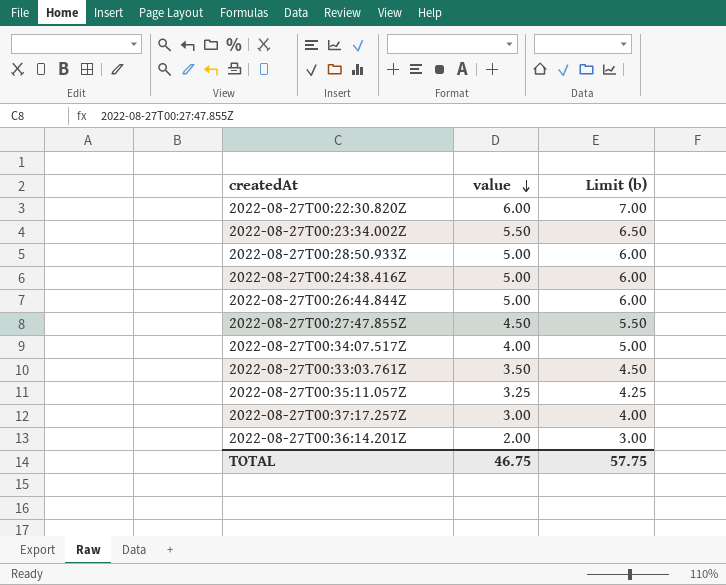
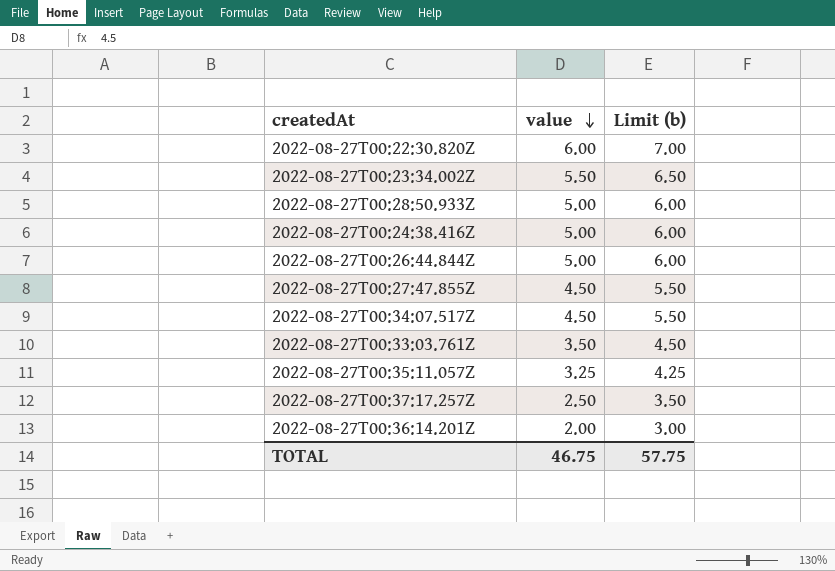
2022-08-27T00:34:07.517Z | value: 4.00 -> 4.50
2022-08-27T00:34:07.517Z | Limit (b): 5.00 -> 5.50
2022-08-27T00:37:17.257Z | value: 3.00 -> 2.50
2022-08-27T00:37:17.257Z | Limit (b): 4.00 -> 3.50

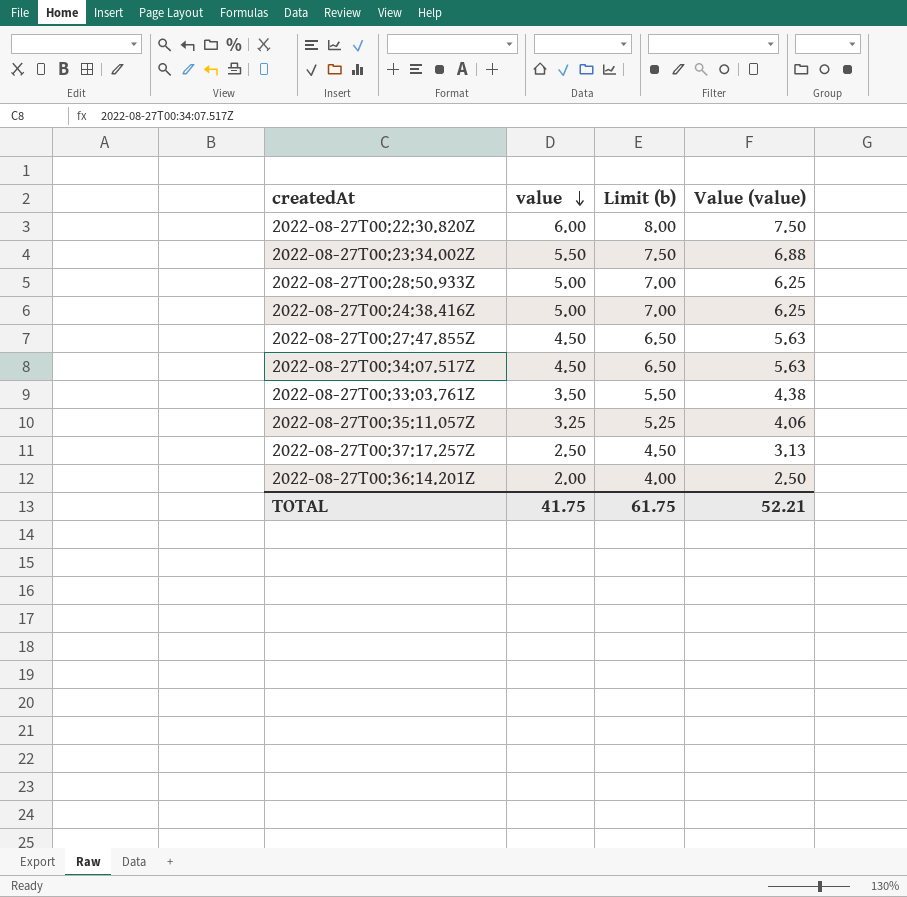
column Limit (b) | formula: [value] + 1 -> [value] + 2
column Value (value) | formula: none -> [value] * 1.25
row 2022-08-27T00:26:44.844Z: 5.00 | 6.00 -> none
TOTAL | value: 46.75 -> 41.75
TOTAL | Limit (b): 57.75 -> 61.75

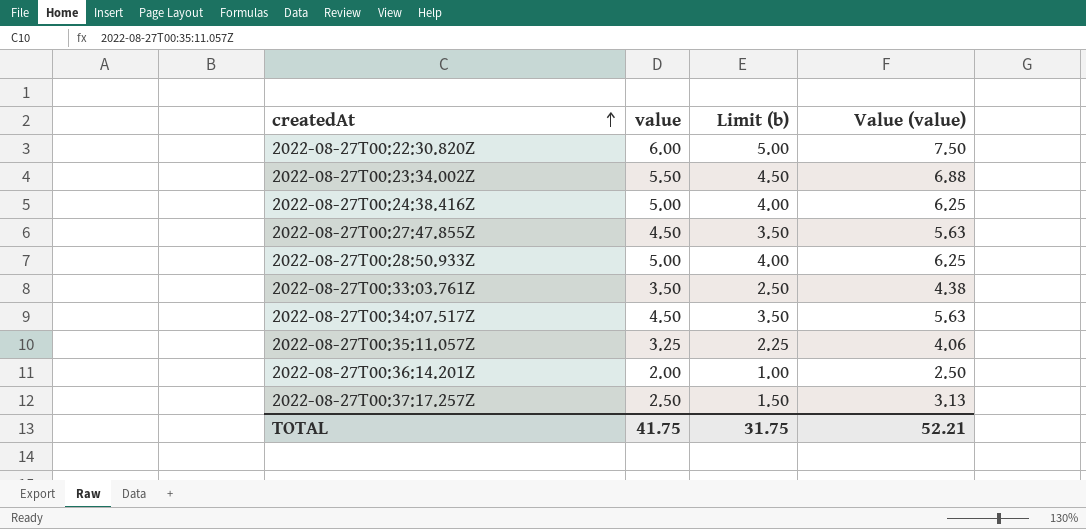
row order: value descending -> createdAt ascending
column Limit (b) | formula: [value] + 2 -> [value] - 1
TOTAL | Limit (b): 61.75 -> 31.75

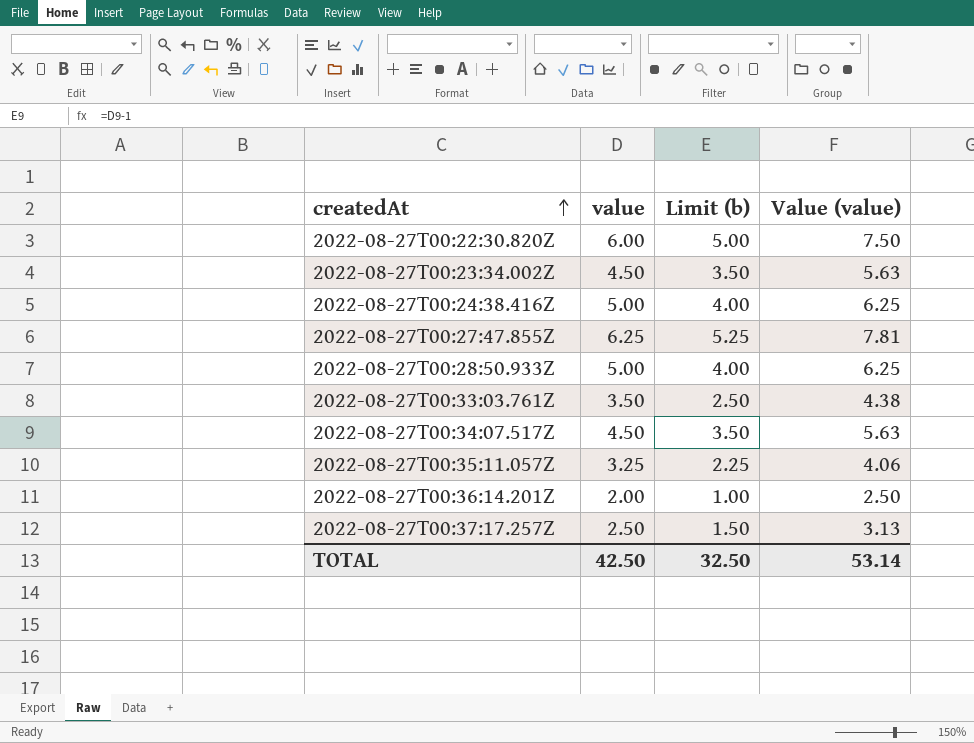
2022-08-27T00:23:34.002Z | value: 5.50 -> 4.50
2022-08-27T00:23:34.002Z | Limit (b): 4.50 -> 3.50
2022-08-27T00:23:34.002Z | Value (value): 6.88 -> 5.63
2022-08-27T00:27:47.855Z | value: 4.50 -> 6.25
2022-08-27T00:27:47.855Z | Limit (b): 3.50 -> 5.25
2022-08-27T00:27:47.855Z | Value (value): 5.63 -> 7.81
TOTAL | value: 41.75 -> 42.50
TOTAL | Limit (b): 31.75 -> 32.50
TOTAL | Value (value): 52.21 -> 53.14

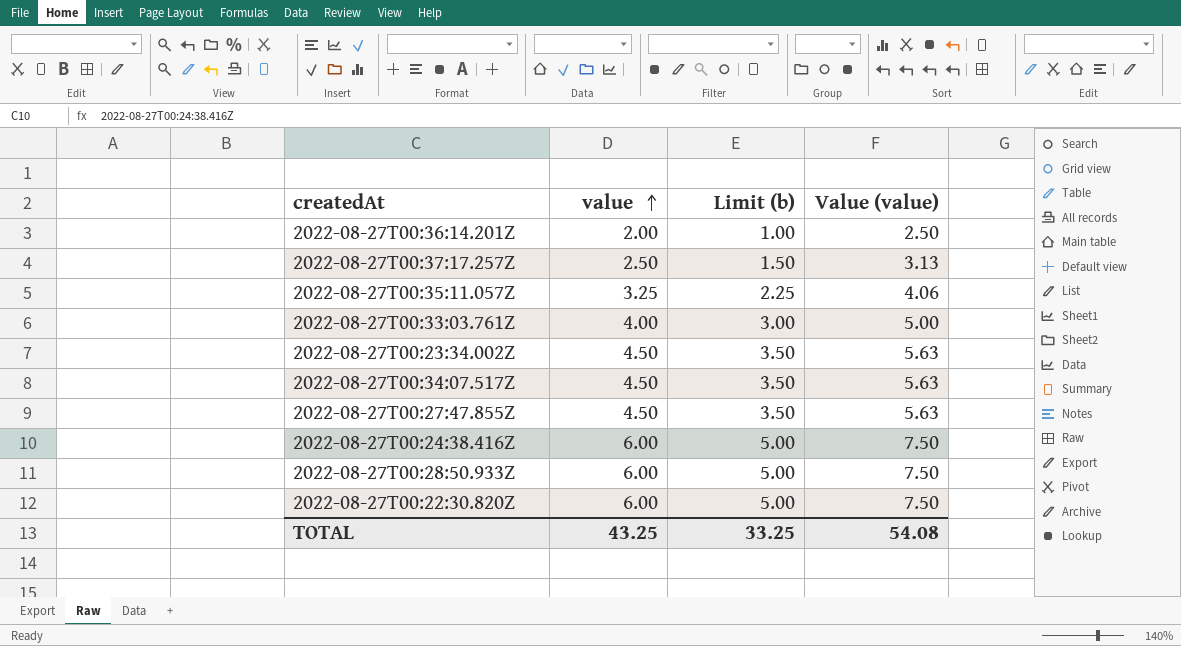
row order: createdAt ascending -> value ascending
2022-08-27T00:33:03.761Z | value: 3.50 -> 4.00
2022-08-27T00:33:03.761Z | Limit (b): 2.50 -> 3.00
2022-08-27T00:33:03.761Z | Value (value): 4.38 -> 5.00
2022-08-27T00:27:47.855Z | value: 6.25 -> 4.50
2022-08-27T00:27:47.855Z | Limit (b): 5.25 -> 3.50
2022-08-27T00:27:47.855Z | Value (value): 7.81 -> 5.63
2022-08-27T00:24:38.416Z | value: 5.00 -> 6.00
2022-08-27T00:24:38.416Z | Limit (b): 4.00 -> 5.00
2022-08-27T00:24:38.416Z | Value (value): 6.25 -> 7.50
2022-08-27T00:28:50.933Z | value: 5.00 -> 6.00
2022-08-27T00:28:50.933Z | Limit (b): 4.00 -> 5.00
2022-08-27T00:28:50.933Z | Value (value): 6.25 -> 7.50
TOTAL | value: 42.50 -> 43.25
TOTAL | Limit (b): 32.50 -> 33.25
TOTAL | Value (value): 53.14 -> 54.08

